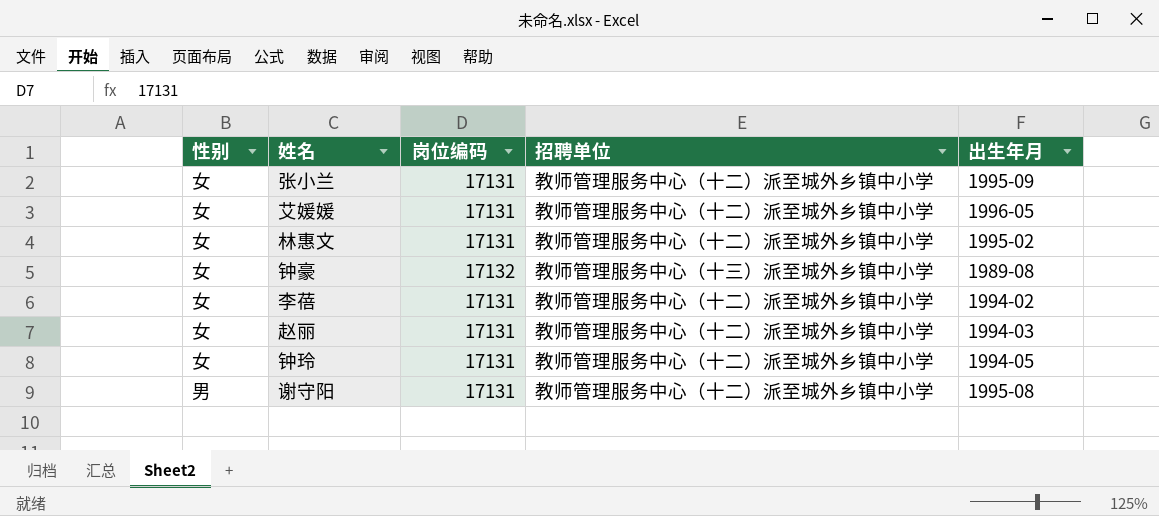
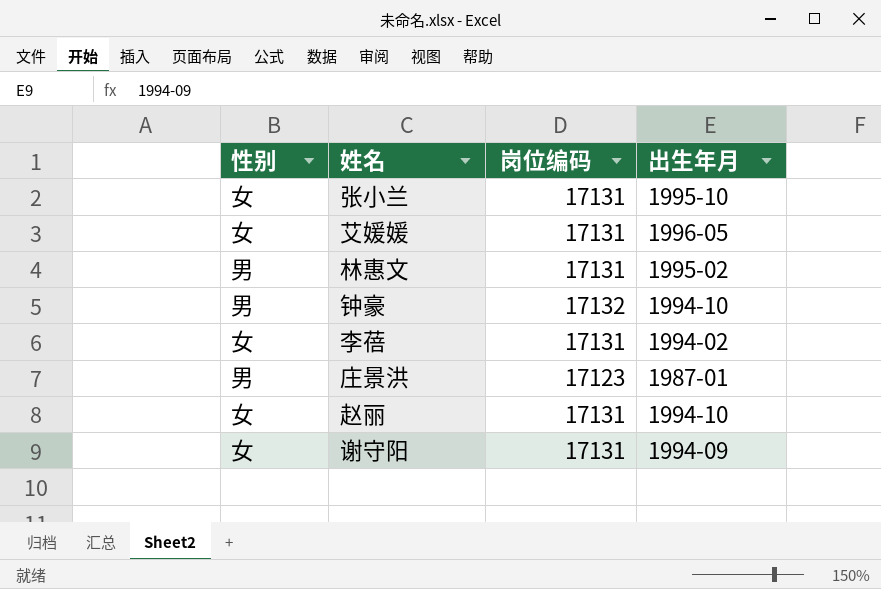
column 招聘单位 | position: 4 -> none
row 钟玲: 女 | 17131 | 教师管理服务中心（十二）派至城外乡镇中小学 | 1994-05 -> none
张小兰 | 出生年月: 1995-09 -> 1995-10
林惠文 | 性别: 女 -> 男
钟豪 | 性别: 女 -> 男
钟豪 | 出生年月: 1989-08 -> 1994-10
row 庄景洪: none -> 男 | 17123 | 1987-01
赵丽 | 出生年月: 1994-03 -> 1994-10
谢守阳 | 性别: 男 -> 女
谢守阳 | 出生年月: 1995-08 -> 1994-09

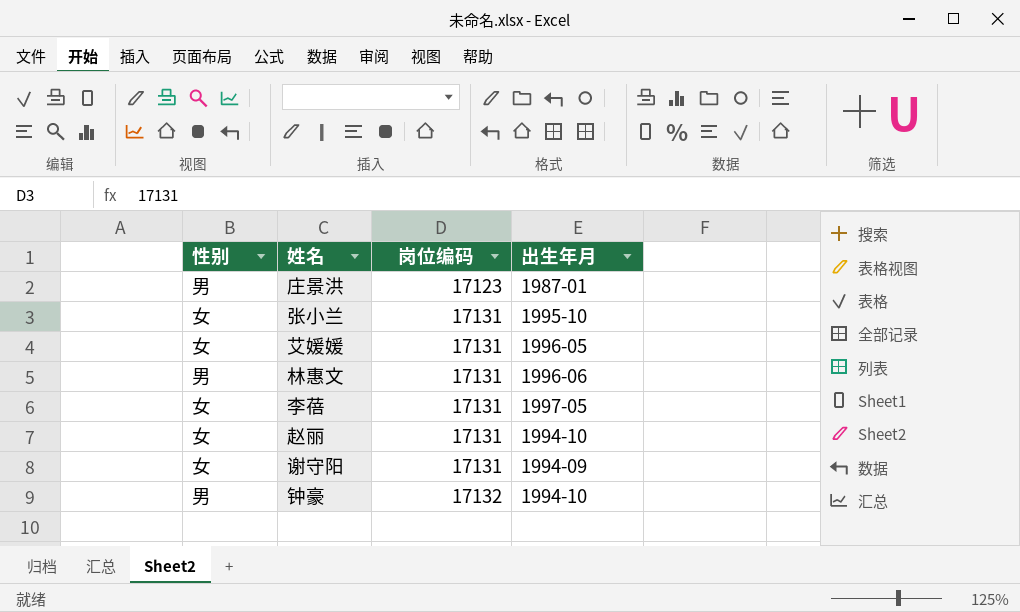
row order: none -> 岗位编码 ascending
林惠文 | 出生年月: 1995-02 -> 1996-06
李蓓 | 出生年月: 1994-02 -> 1997-05

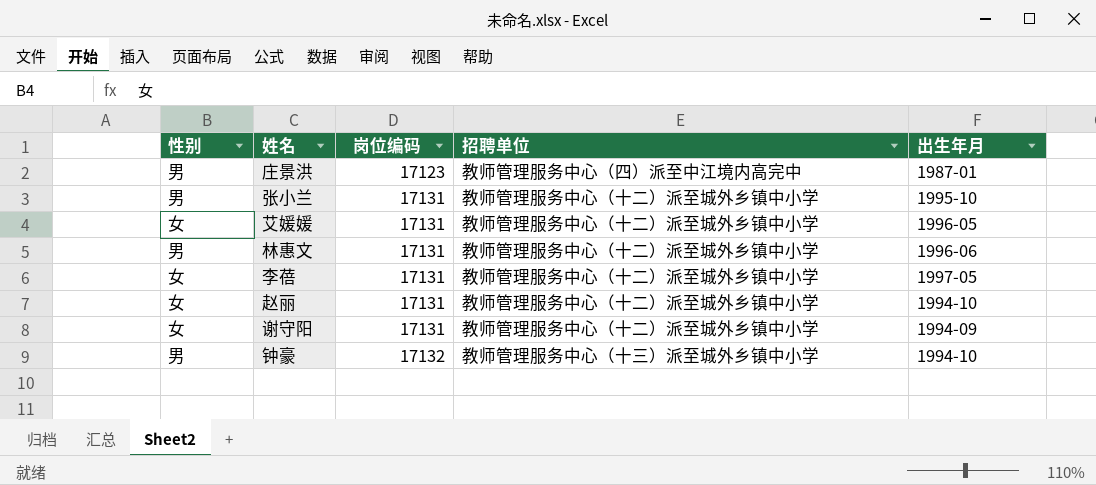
column 招聘单位 | position: none -> 4
张小兰 | 性别: 女 -> 男

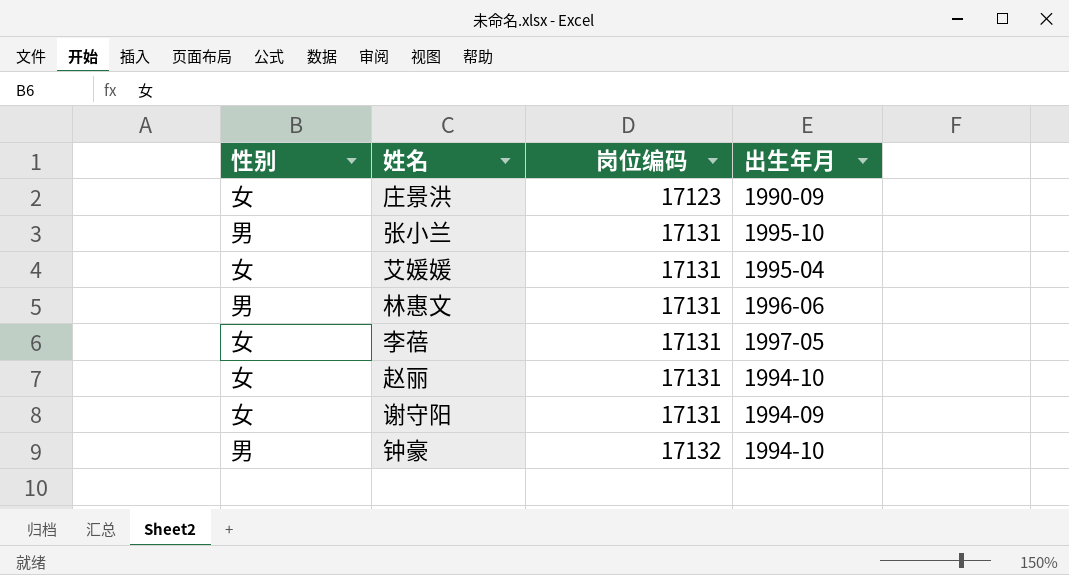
column 招聘单位 | position: 4 -> none
庄景洪 | 性别: 男 -> 女
庄景洪 | 出生年月: 1987-01 -> 1990-09
艾媛媛 | 出生年月: 1996-05 -> 1995-04

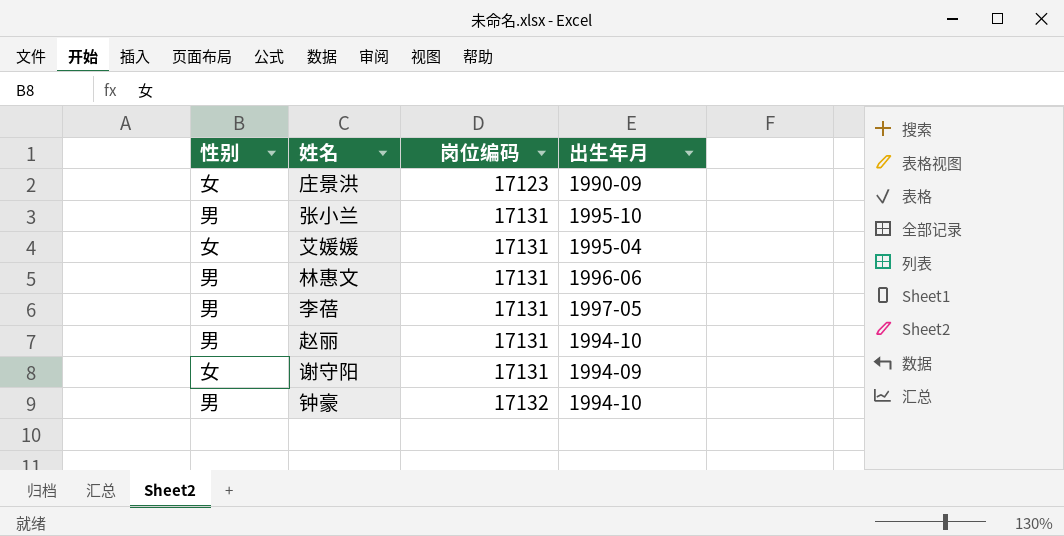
李蓓 | 性别: 女 -> 男
赵丽 | 性别: 女 -> 男

